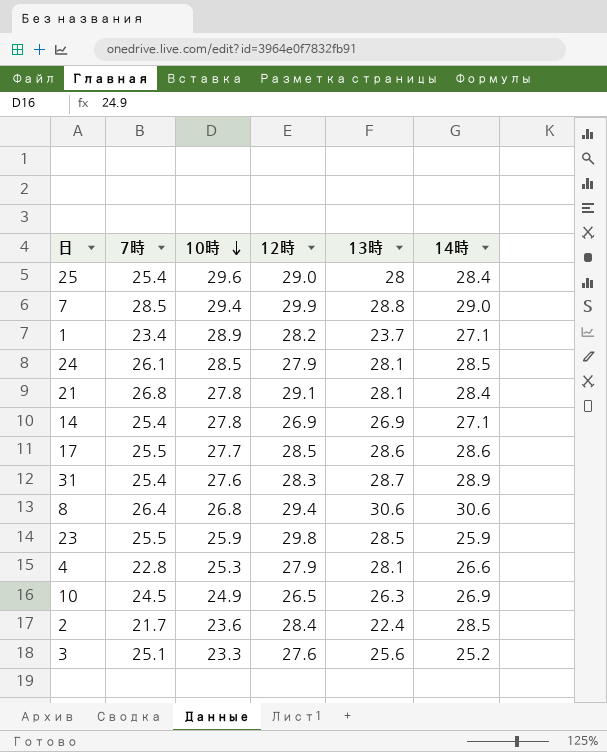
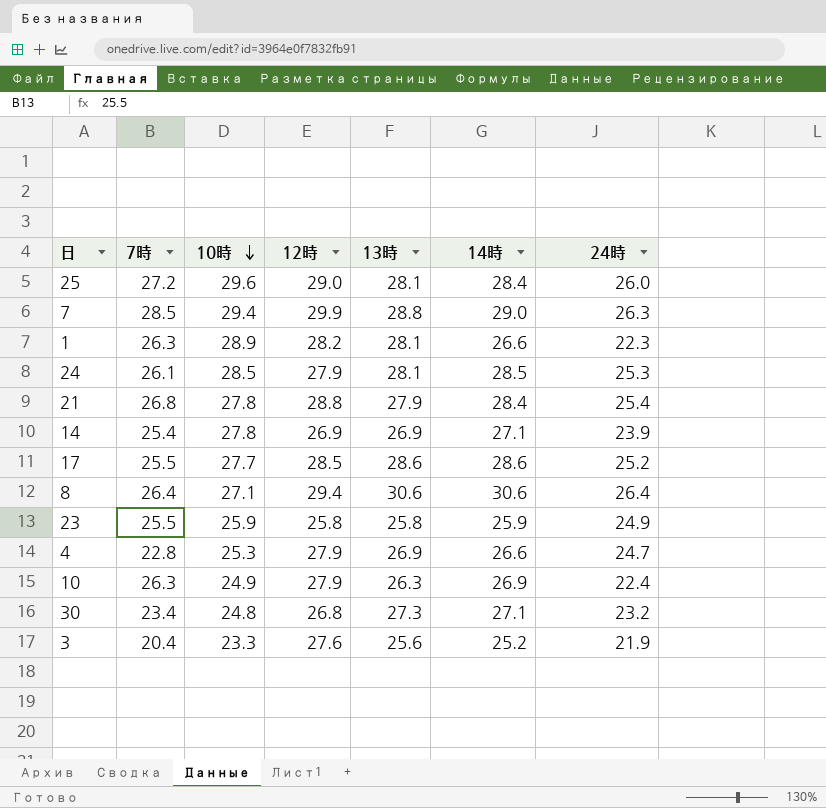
column 24時 | position: none -> 7
row 31: 25.4 | 27.6 | 28.3 | 28.7 | 28.9 -> none
row 2: 21.7 | 23.6 | 28.4 | 22.4 | 28.5 -> none
25 | 7時: 25.4 -> 27.2
25 | 13時: 28 -> 28.1
1 | 7時: 23.4 -> 26.3
1 | 13時: 23.7 -> 28.1
1 | 14時: 27.1 -> 26.6
21 | 12時: 29.1 -> 28.8
21 | 13時: 28.1 -> 27.9
8 | 10時: 26.8 -> 27.1
23 | 12時: 29.8 -> 25.8
23 | 13時: 28.5 -> 25.8
4 | 13時: 28.1 -> 26.9
10 | 7時: 24.5 -> 26.3
10 | 12時: 26.5 -> 27.9
row 30: none -> 23.4 | 24.8 | 26.8 | 27.3 | 27.1 | 23.2
3 | 7時: 25.1 -> 20.4

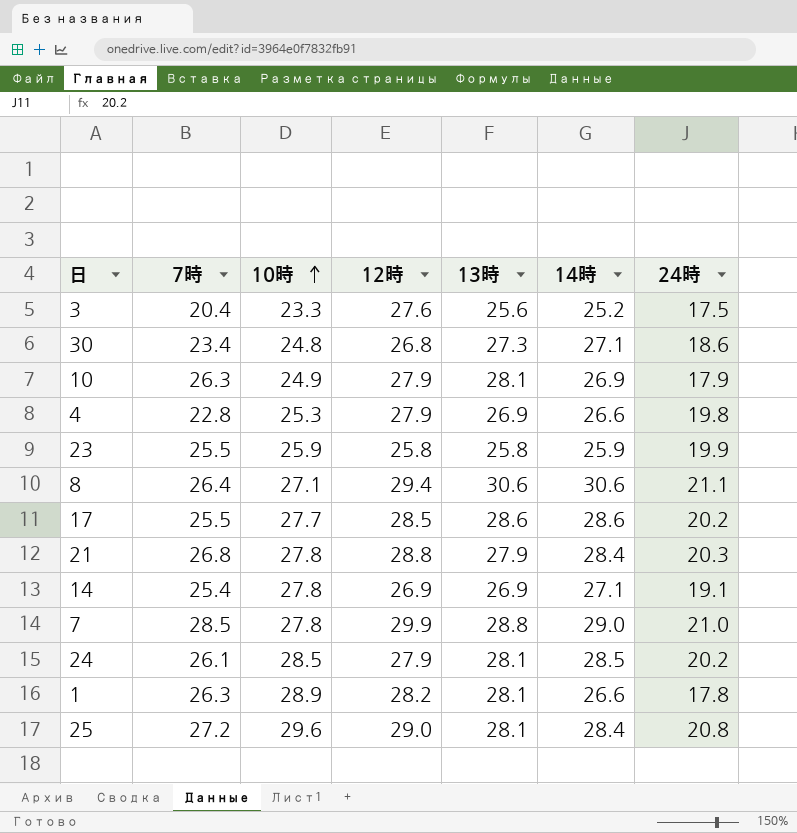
row order: 10時 descending -> 10時 ascending
3 | 24時: 21.9 -> 17.5
30 | 24時: 23.2 -> 18.6
10 | 13時: 26.3 -> 28.1
10 | 24時: 22.4 -> 17.9
4 | 24時: 24.7 -> 19.8
23 | 24時: 24.9 -> 19.9
8 | 24時: 26.4 -> 21.1
17 | 24時: 25.2 -> 20.2
21 | 24時: 25.4 -> 20.3
14 | 24時: 23.9 -> 19.1
7 | 10時: 29.4 -> 27.8
7 | 24時: 26.3 -> 21.0
24 | 24時: 25.3 -> 20.2
1 | 24時: 22.3 -> 17.8
25 | 24時: 26.0 -> 20.8

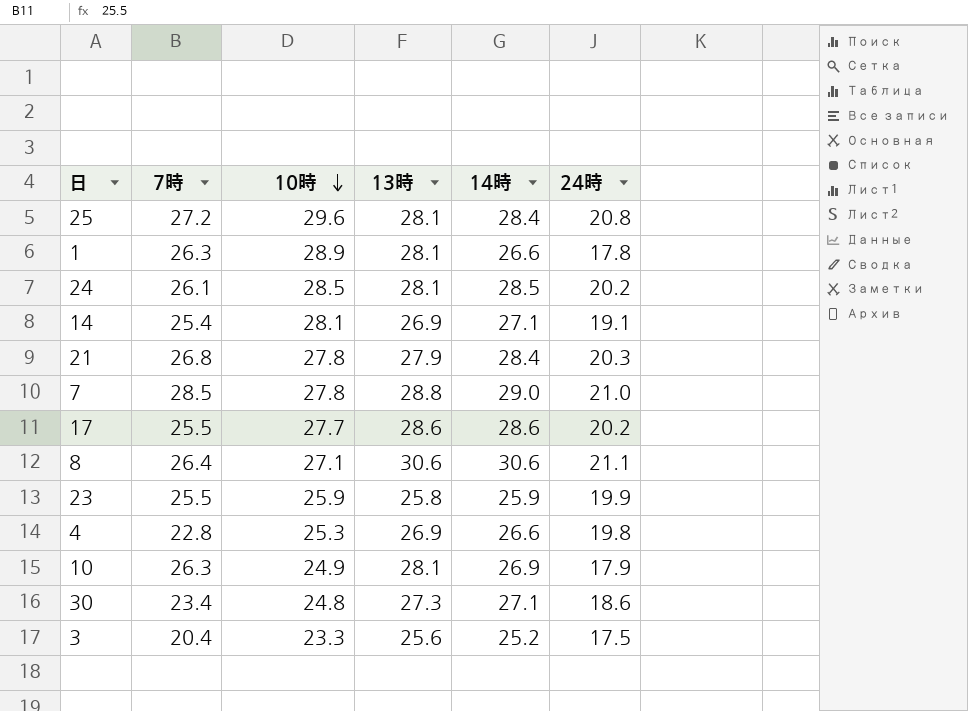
row order: 10時 ascending -> 10時 descending
column 12時 | position: 4 -> none
14 | 10時: 27.8 -> 28.1

